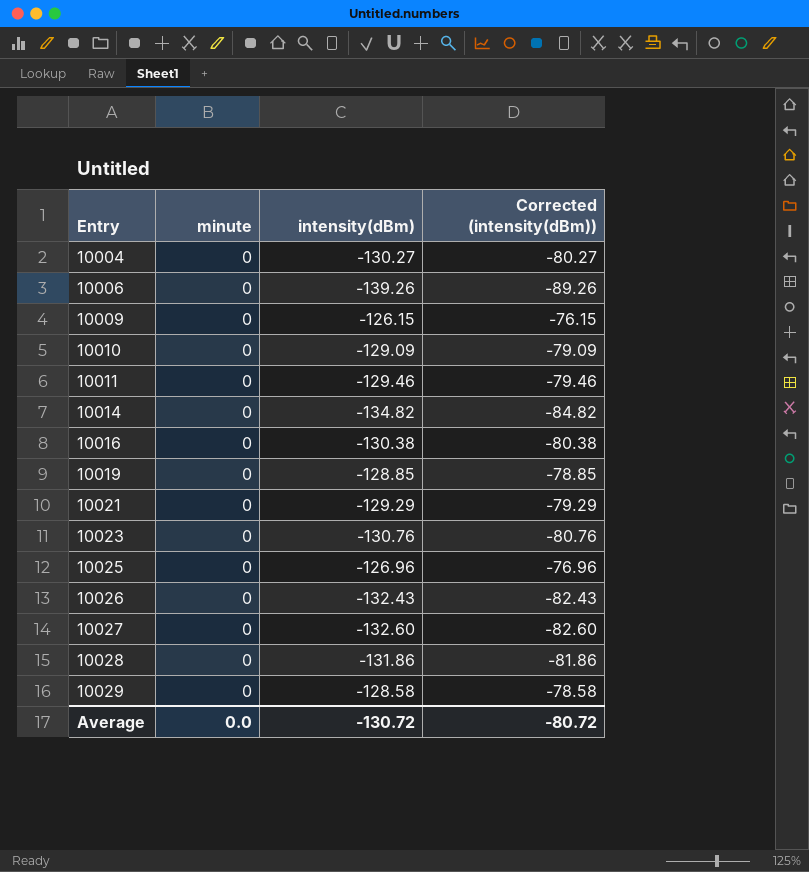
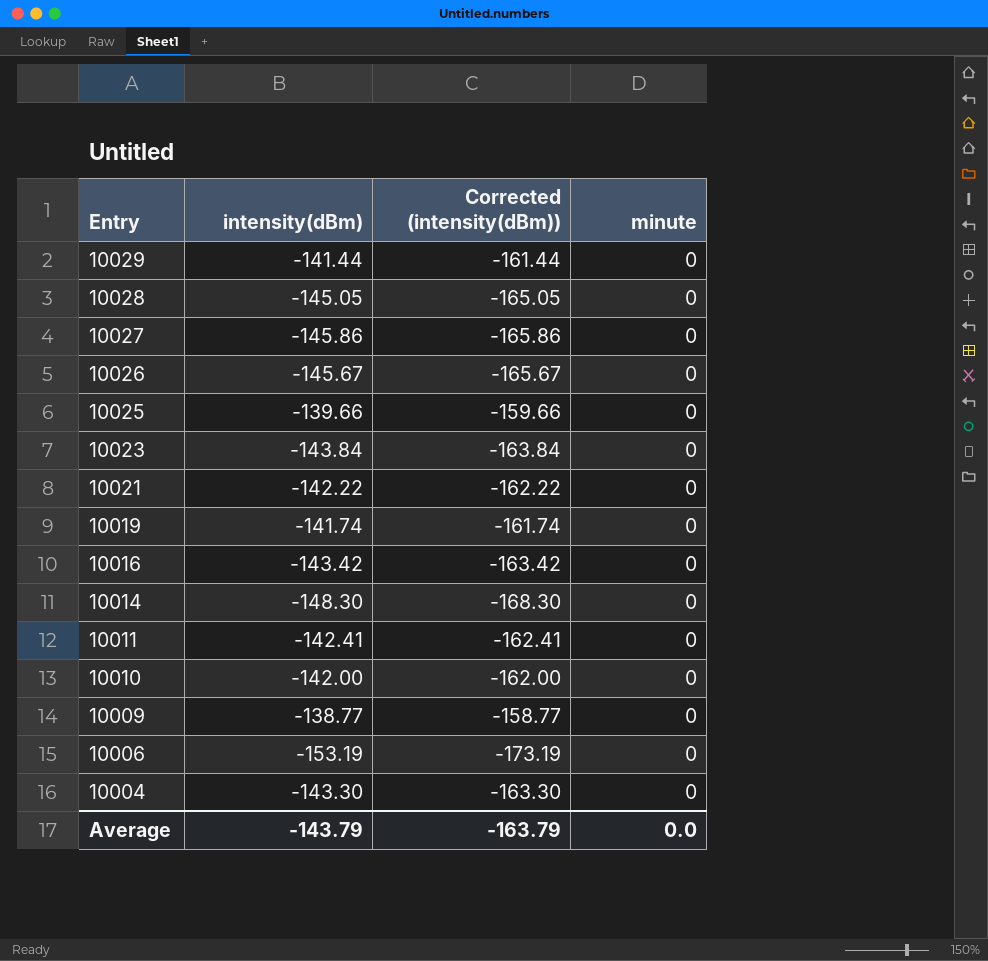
row order: Entry ascending -> Entry descending
column Corrected (intensity(dBm)) | formula: [intensity(dBm)] + 50 -> [intensity(dBm)] - 20
column minute | position: 2 -> 4
10029 | intensity(dBm): -128.58 -> -141.44
10028 | intensity(dBm): -131.86 -> -145.05
10027 | intensity(dBm): -132.60 -> -145.86
10026 | intensity(dBm): -132.43 -> -145.67
10025 | intensity(dBm): -126.96 -> -139.66
10023 | intensity(dBm): -130.76 -> -143.84
10021 | intensity(dBm): -129.29 -> -142.22
10019 | intensity(dBm): -128.85 -> -141.74
10016 | intensity(dBm): -130.38 -> -143.42
10014 | intensity(dBm): -134.82 -> -148.30
10011 | intensity(dBm): -129.46 -> -142.41
10010 | intensity(dBm): -129.09 -> -142.00
10009 | intensity(dBm): -126.15 -> -138.77
10006 | intensity(dBm): -139.26 -> -153.19
10004 | intensity(dBm): -130.27 -> -143.30
Average | intensity(dBm): -130.72 -> -143.79
Average | Corrected (intensity(dBm)): -80.72 -> -163.79

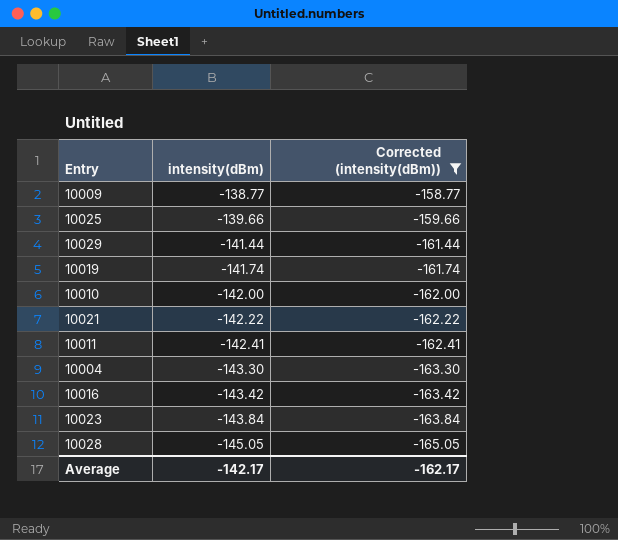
filter: none -> Corrected (intensity(dBm)) >= -165.05
row order: Entry descending -> intensity(dBm) descending
column minute | position: 4 -> none
Average | intensity(dBm): -143.79 -> -142.17
Average | Corrected (intensity(dBm)): -163.79 -> -162.17

